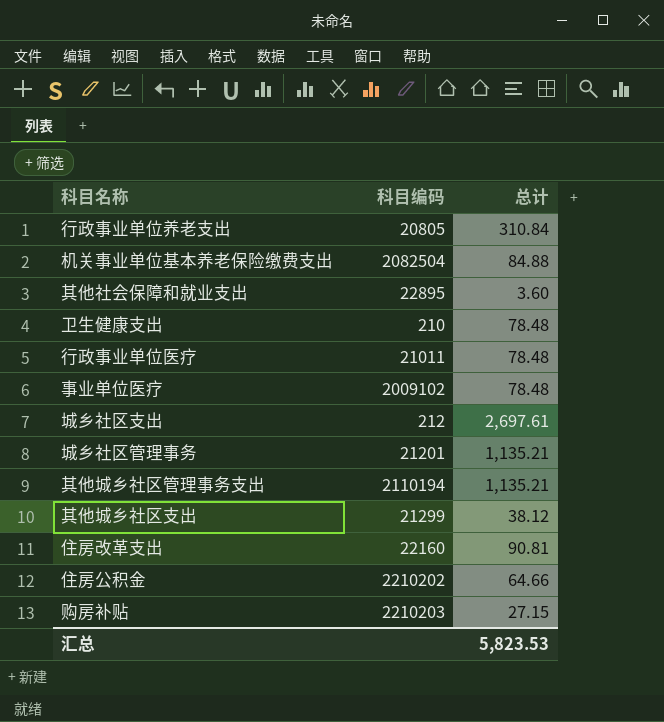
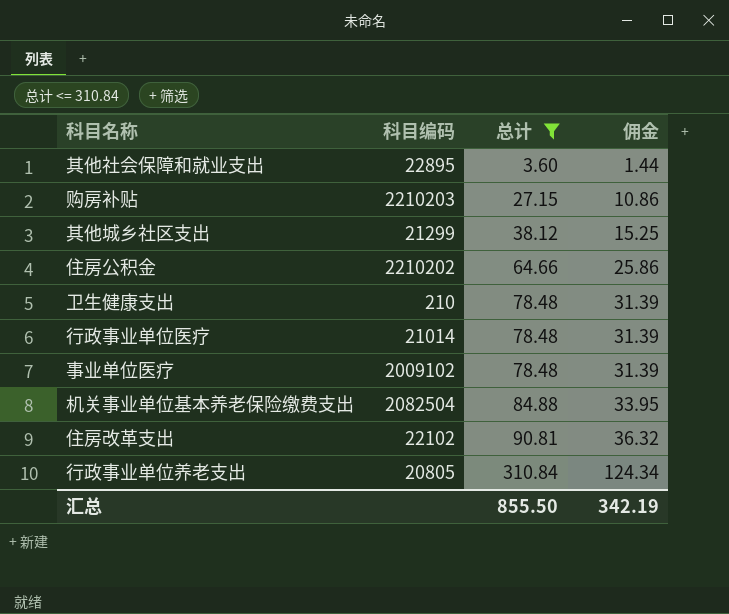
filter: none -> 总计 <= 310.84
row order: none -> 总计 ascending
column 佣金 | formula: none -> [总计] * 0.4
行政事业单位医疗 | 科目编码: 21011 -> 21014
住房改革支出 | 科目编码: 22160 -> 22102
汇总 | 总计: 5,823.53 -> 855.50

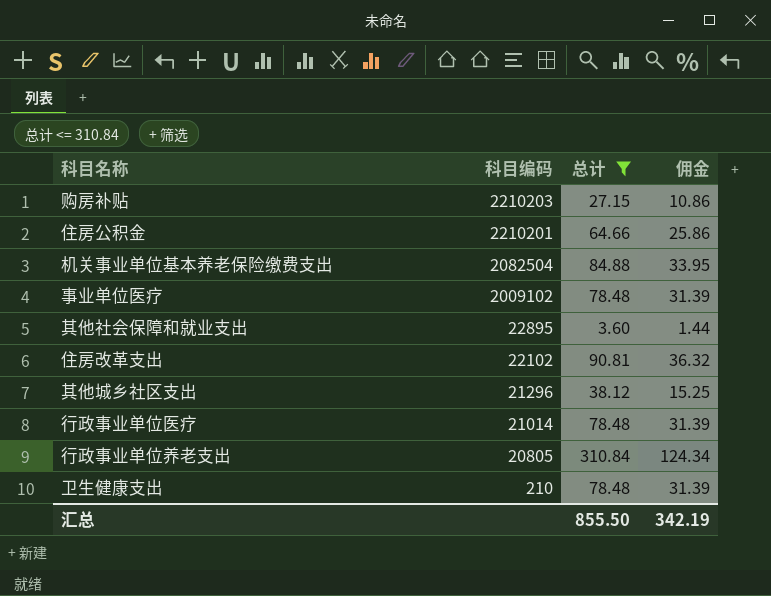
row order: 总计 ascending -> 科目编码 descending
住房公积金 | 科目编码: 2210202 -> 2210201
其他城乡社区支出 | 科目编码: 21299 -> 21296

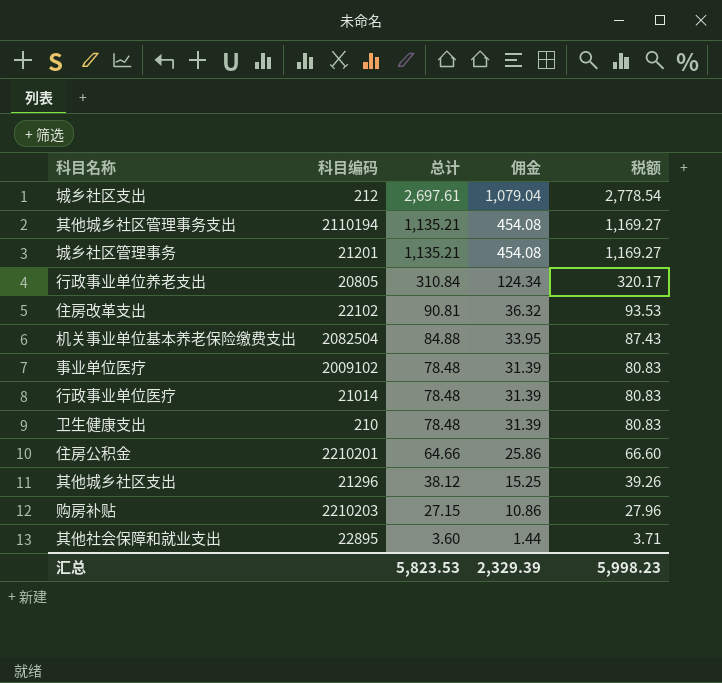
filter: 总计 <= 310.84 -> none
row order: 科目编码 descending -> 总计 descending
column 税额 | formula: none -> [总计] * 1.03
汇总 | 总计: 855.50 -> 5,823.53
汇总 | 佣金: 342.19 -> 2,329.39

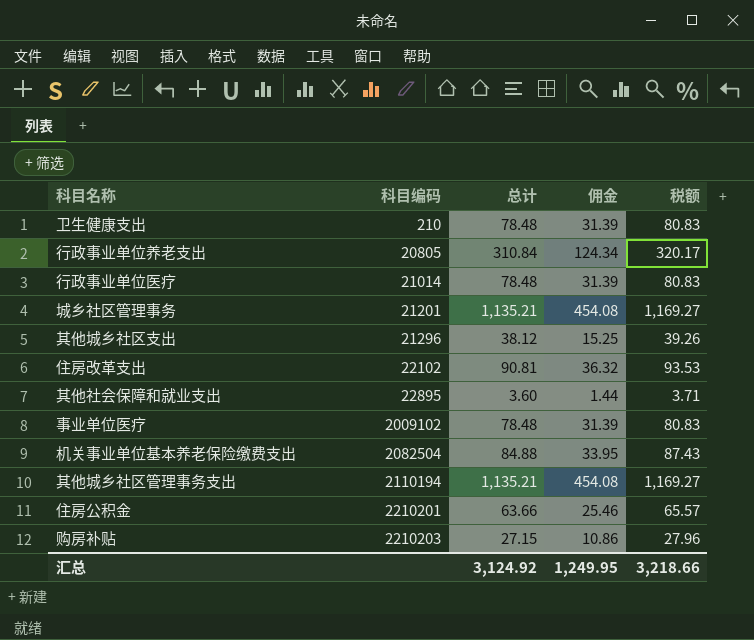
row order: 总计 descending -> 科目编码 ascending
row 城乡社区支出: 212 | 2,697.61 | 1,079.04 | 2,778.54 -> none
住房公积金 | 总计: 64.66 -> 63.66
住房公积金 | 佣金: 25.86 -> 25.46
住房公积金 | 税额: 66.60 -> 65.57
汇总 | 总计: 5,823.53 -> 3,124.92
汇总 | 佣金: 2,329.39 -> 1,249.95
汇总 | 税额: 5,998.23 -> 3,218.66

